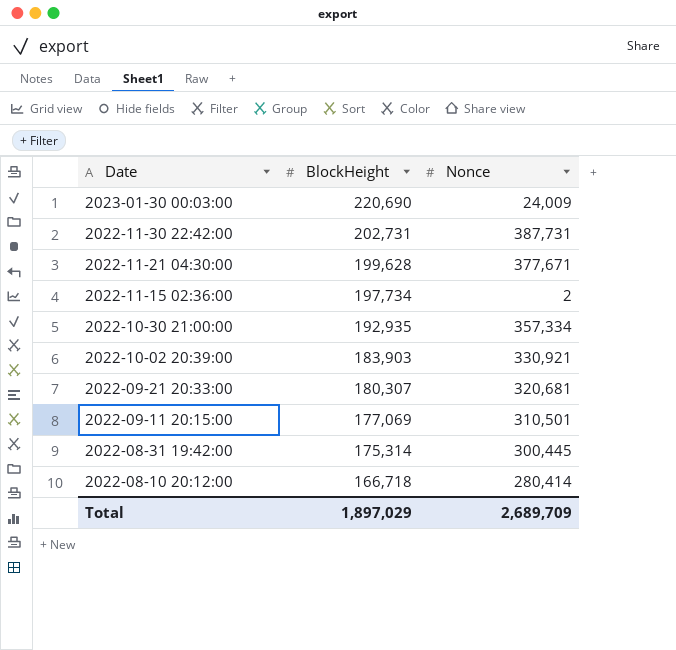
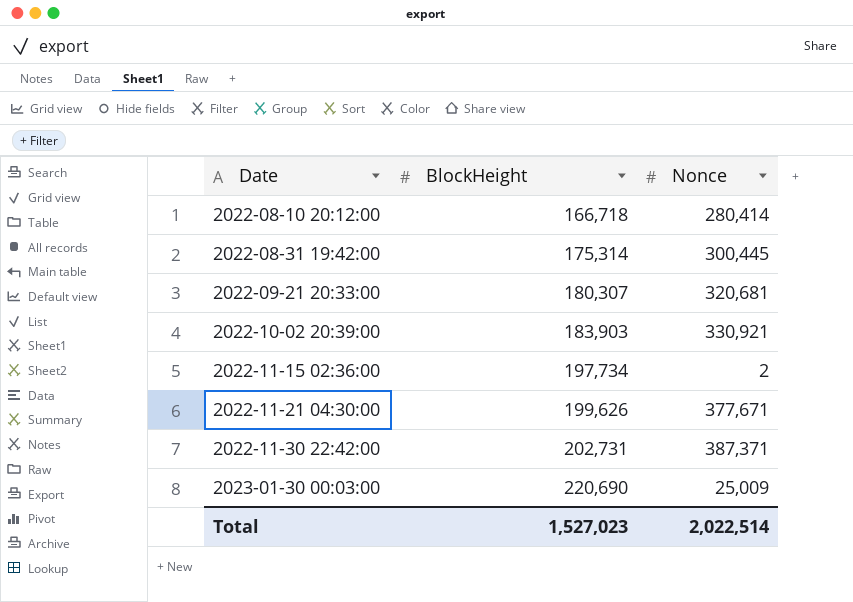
row order: Date descending -> Date ascending
row 2022-10-30 21:00:00: 192,935 | 357,334 -> none
row 2022-09-11 20:15:00: 177,069 | 310,501 -> none
2022-11-21 04:30:00 | BlockHeight: 199,628 -> 199,626
2022-11-30 22:42:00 | Nonce: 387,731 -> 387,371
2023-01-30 00:03:00 | Nonce: 24,009 -> 25,009
Total | BlockHeight: 1,897,029 -> 1,527,023
Total | Nonce: 2,689,709 -> 2,022,514

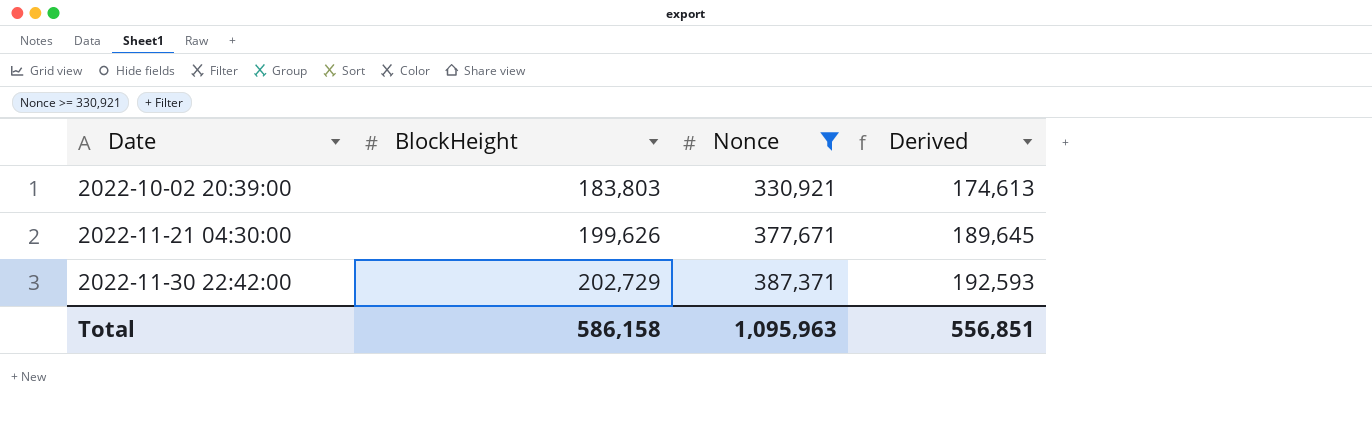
filter: none -> Nonce >= 330,921
column Derived | formula: none -> [BlockHeight] * 0.95
2022-10-02 20:39:00 | BlockHeight: 183,903 -> 183,803
2022-11-30 22:42:00 | BlockHeight: 202,731 -> 202,729
Total | BlockHeight: 1,527,023 -> 586,158
Total | Nonce: 2,022,514 -> 1,095,963

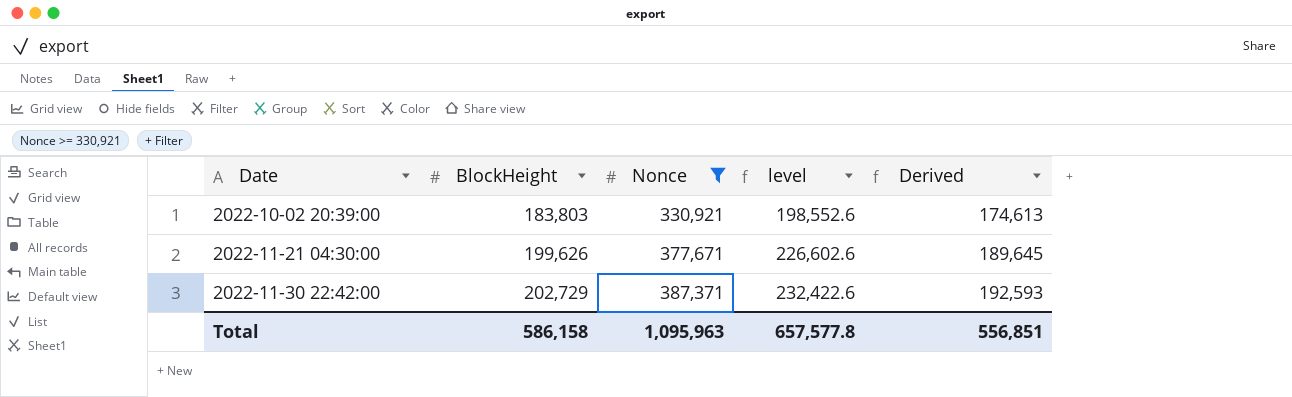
column level | formula: none -> [Nonce] * 0.6

